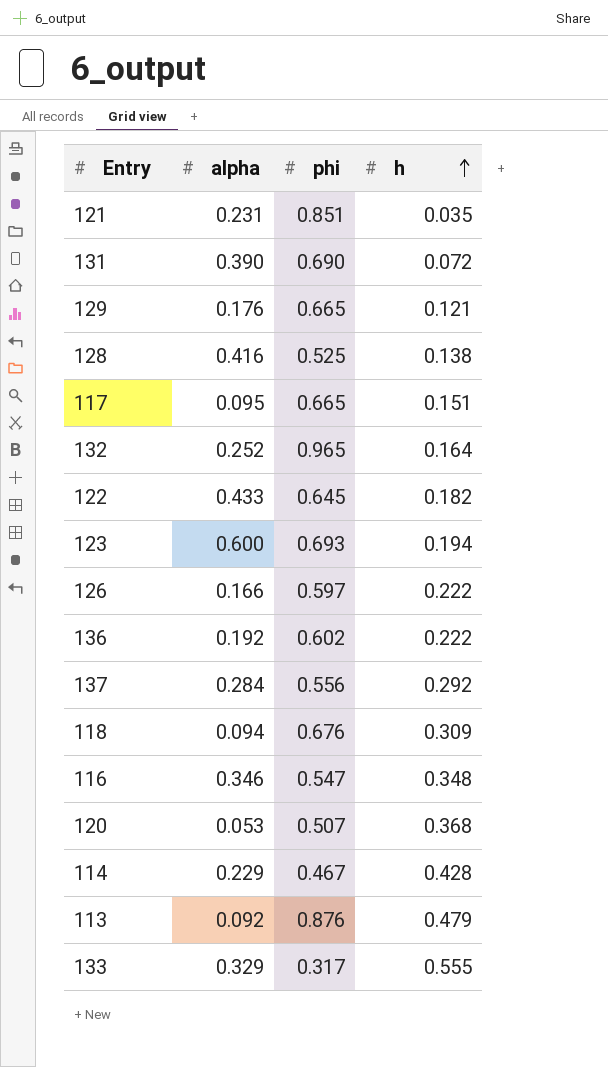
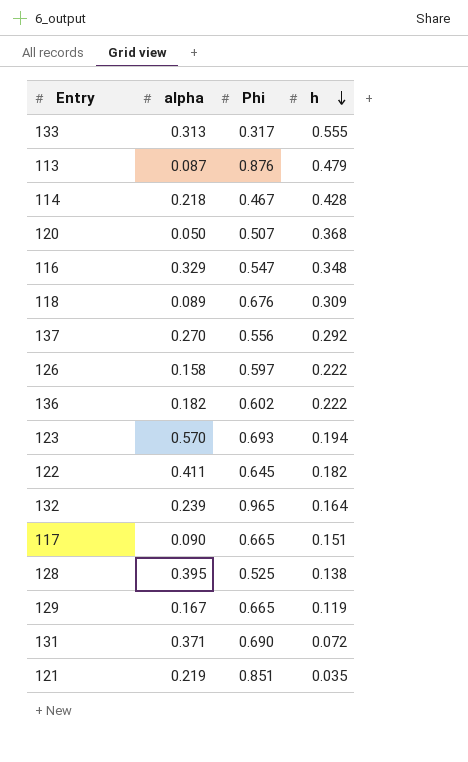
row order: h ascending -> h descending
column name: phi -> Phi
133 | alpha: 0.329 -> 0.313
113 | alpha: 0.092 -> 0.087
114 | alpha: 0.229 -> 0.218
120 | alpha: 0.053 -> 0.050
116 | alpha: 0.346 -> 0.329
118 | alpha: 0.094 -> 0.089
137 | alpha: 0.284 -> 0.270
126 | alpha: 0.166 -> 0.158
136 | alpha: 0.192 -> 0.182
123 | alpha: 0.600 -> 0.570
122 | alpha: 0.433 -> 0.411
132 | alpha: 0.252 -> 0.239
117 | alpha: 0.095 -> 0.090
128 | alpha: 0.416 -> 0.395
129 | alpha: 0.176 -> 0.167
129 | h: 0.121 -> 0.119
131 | alpha: 0.390 -> 0.371
121 | alpha: 0.231 -> 0.219

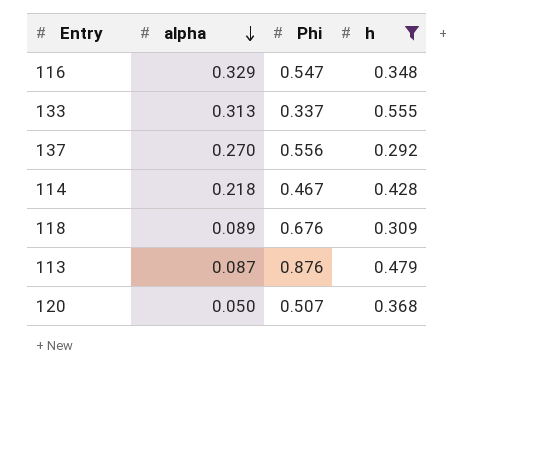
filter: none -> h >= 0.292
row order: h descending -> alpha descending
133 | Phi: 0.317 -> 0.337

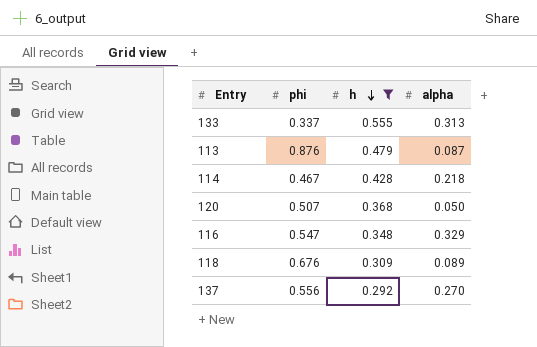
row order: alpha descending -> h descending
column name: Phi -> phi
column alpha | position: 2 -> 4

